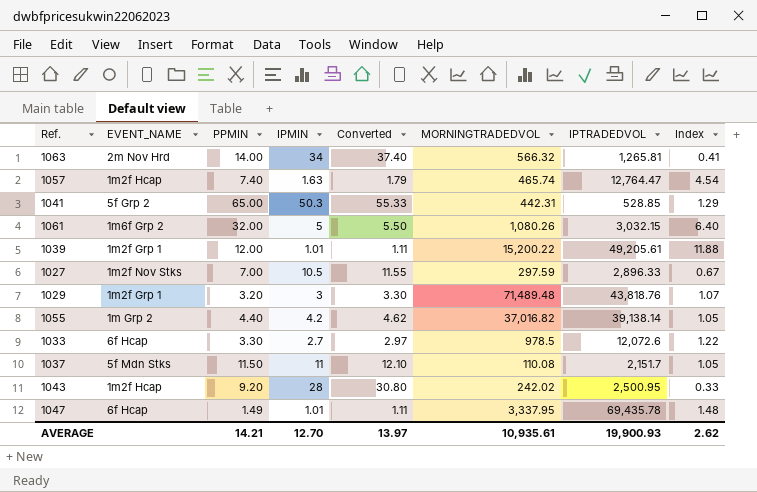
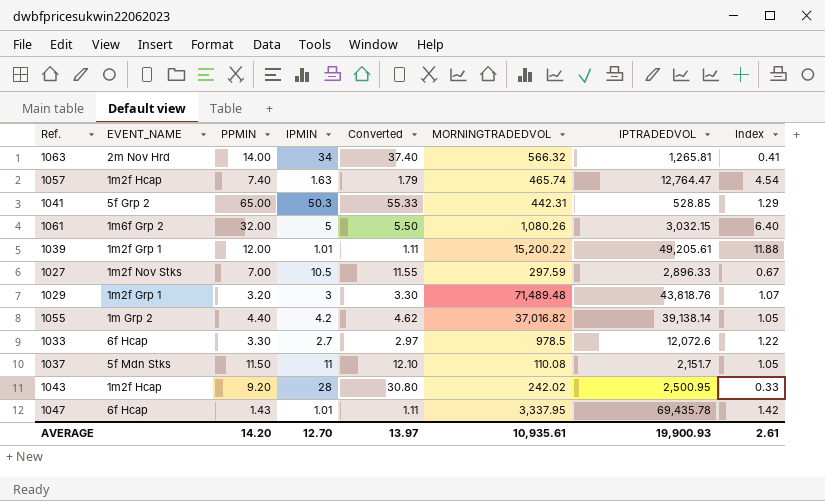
1047 | PPMIN: 1.49 -> 1.43
1047 | Index: 1.48 -> 1.42
AVERAGE | PPMIN: 14.21 -> 14.20
AVERAGE | Index: 2.62 -> 2.61

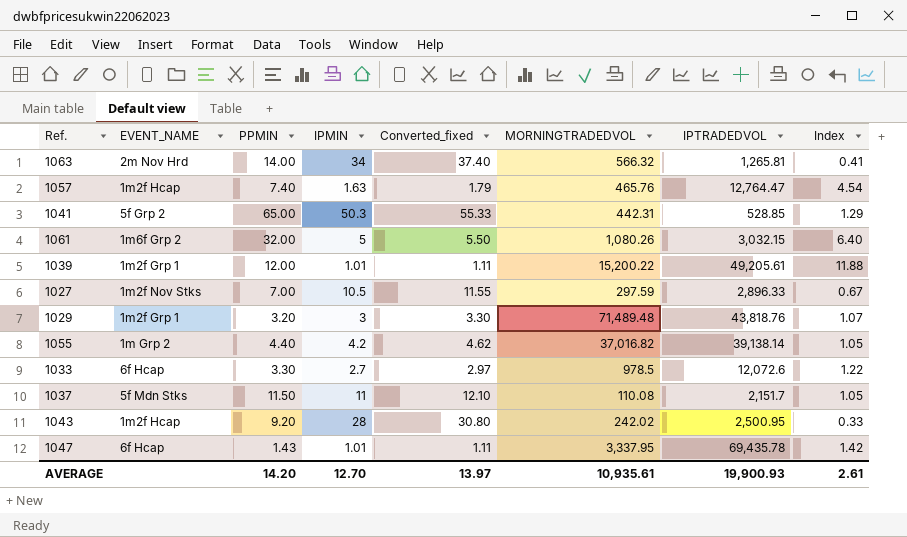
column name: Converted -> Converted_fixed
1057 | MORNINGTRADEDVOL: 465.74 -> 465.76

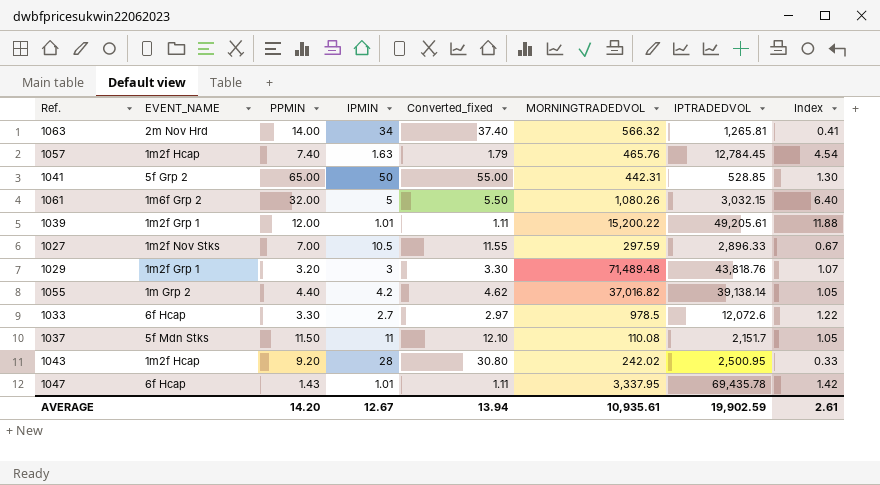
1057 | IPTRADEDVOL: 12,764.47 -> 12,784.45
1041 | IPMIN: 50.3 -> 50
1041 | Converted_fixed: 55.33 -> 55.00
1041 | Index: 1.29 -> 1.30
AVERAGE | IPMIN: 12.70 -> 12.67
AVERAGE | Converted_fixed: 13.97 -> 13.94
AVERAGE | IPTRADEDVOL: 19,900.93 -> 19,902.59

